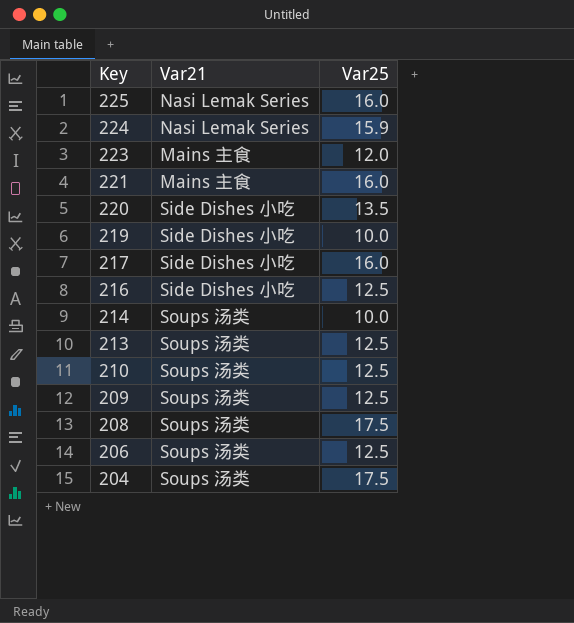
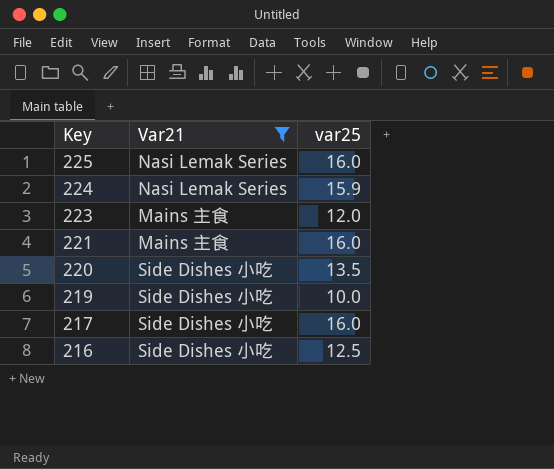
filter: none -> Var21 != Soups 汤类
column name: Var25 -> var25

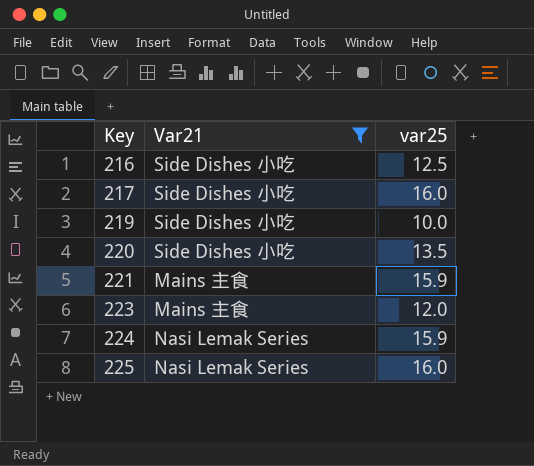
row order: Key descending -> Key ascending
221 | var25: 16.0 -> 15.9

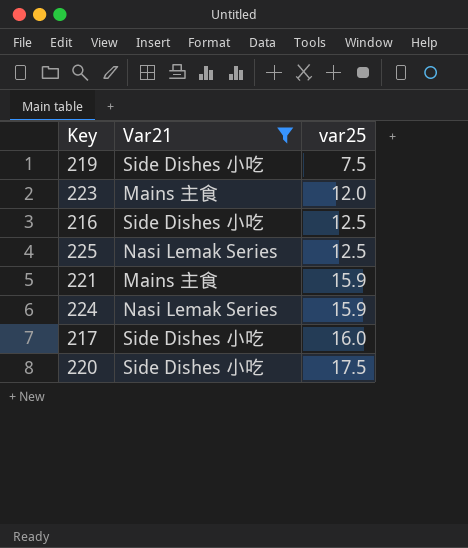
row order: Key ascending -> var25 ascending
219 | var25: 10.0 -> 7.5
225 | var25: 16.0 -> 12.5
220 | var25: 13.5 -> 17.5

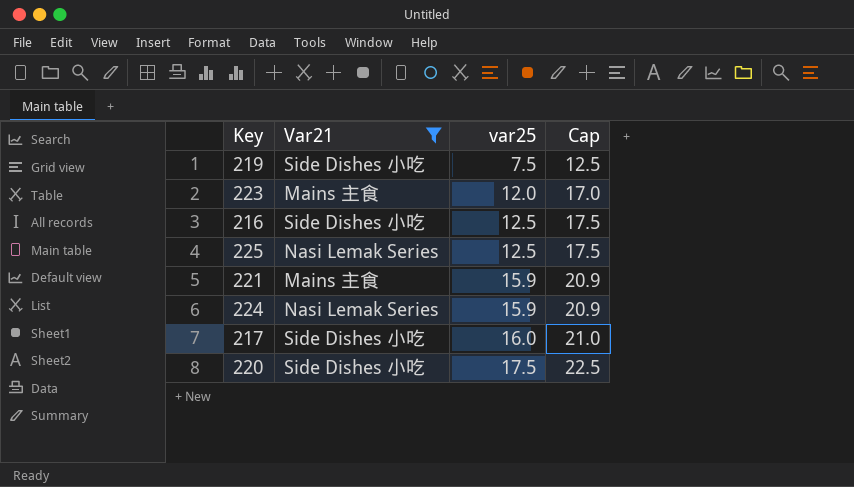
column Cap | formula: none -> [var25] + 5

